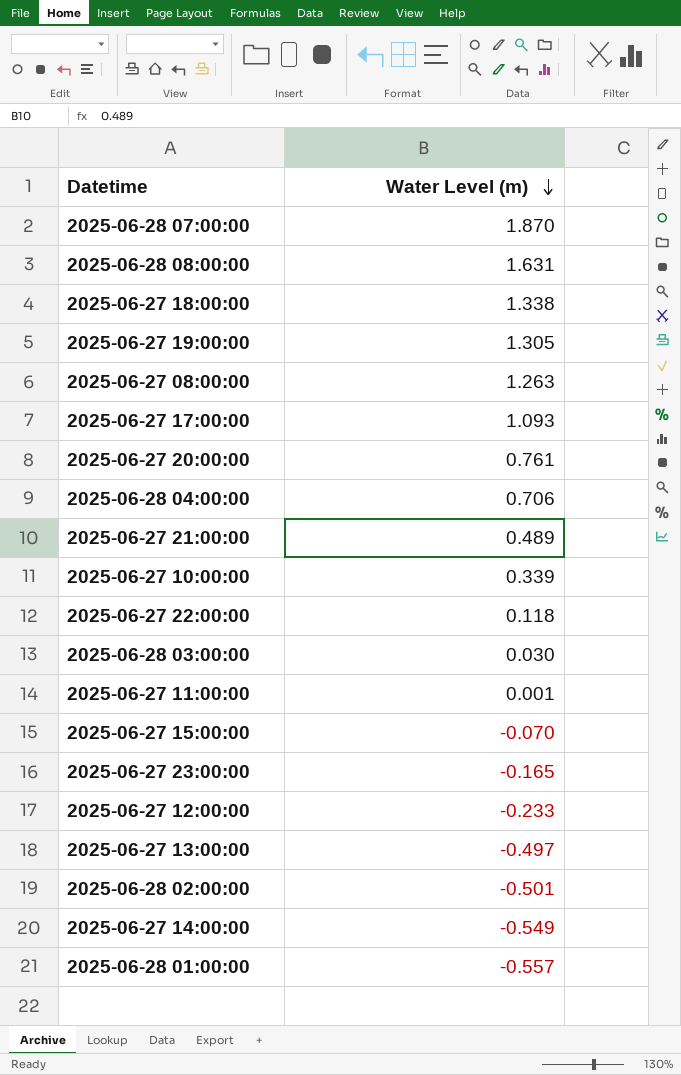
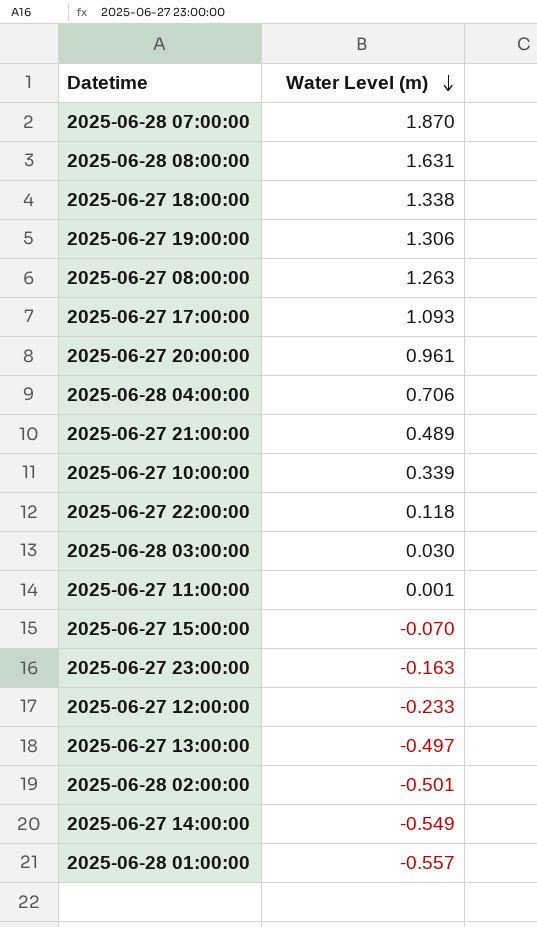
2025-06-27 19:00:00 | Water Level (m): 1.305 -> 1.306
2025-06-27 20:00:00 | Water Level (m): 0.761 -> 0.961
2025-06-27 23:00:00 | Water Level (m): -0.165 -> -0.163

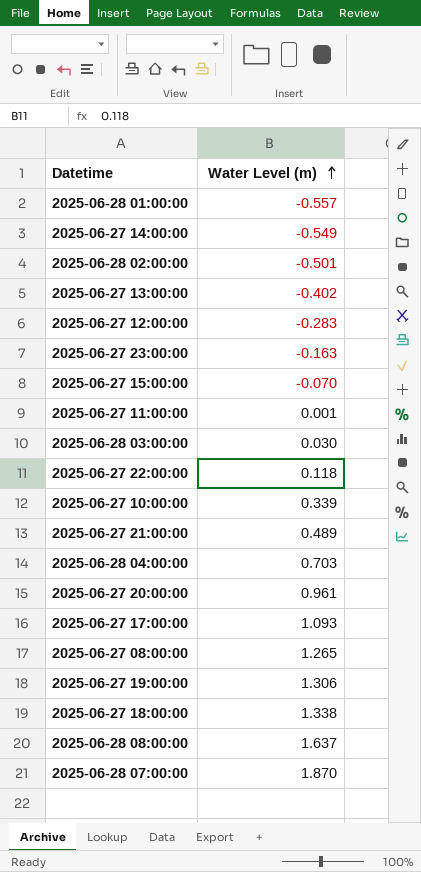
row order: Water Level (m) descending -> Water Level (m) ascending
2025-06-27 13:00:00 | Water Level (m): -0.497 -> -0.402
2025-06-27 12:00:00 | Water Level (m): -0.233 -> -0.283
2025-06-28 04:00:00 | Water Level (m): 0.706 -> 0.703
2025-06-27 08:00:00 | Water Level (m): 1.263 -> 1.265
2025-06-28 08:00:00 | Water Level (m): 1.631 -> 1.637

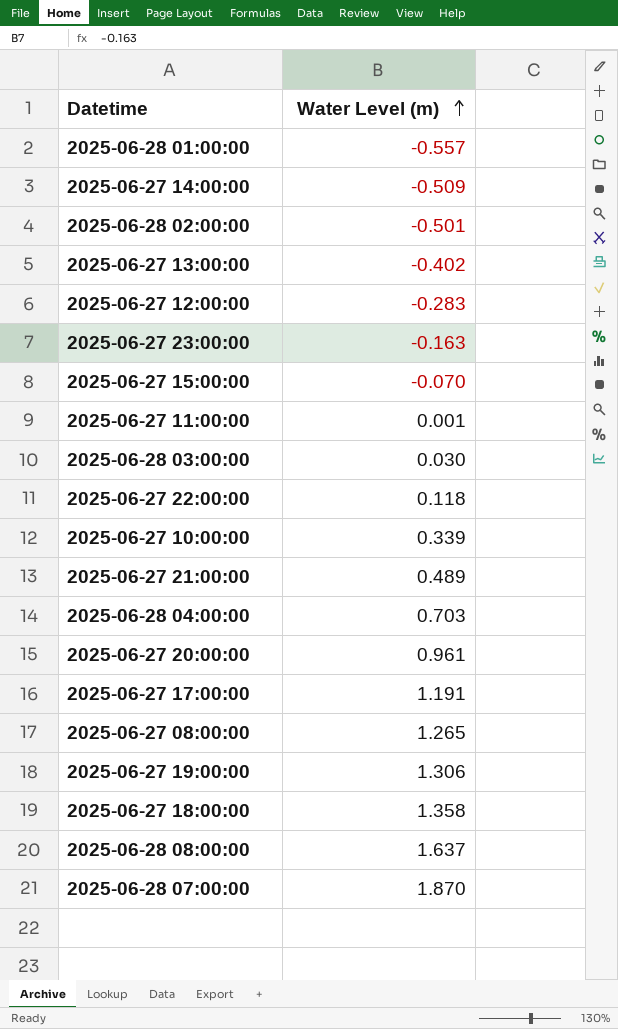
2025-06-27 14:00:00 | Water Level (m): -0.549 -> -0.509
2025-06-27 17:00:00 | Water Level (m): 1.093 -> 1.191
2025-06-27 18:00:00 | Water Level (m): 1.338 -> 1.358

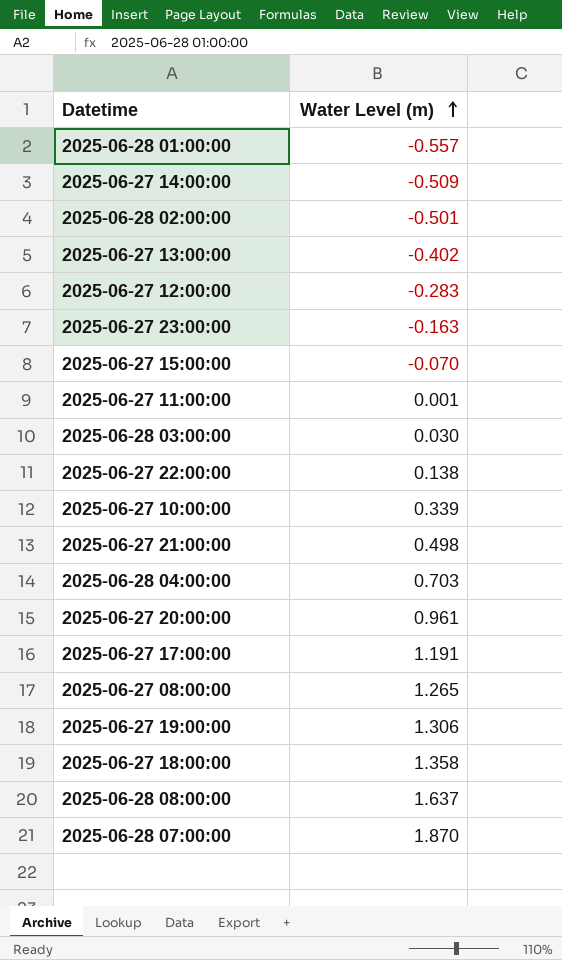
2025-06-27 22:00:00 | Water Level (m): 0.118 -> 0.138
2025-06-27 21:00:00 | Water Level (m): 0.489 -> 0.498

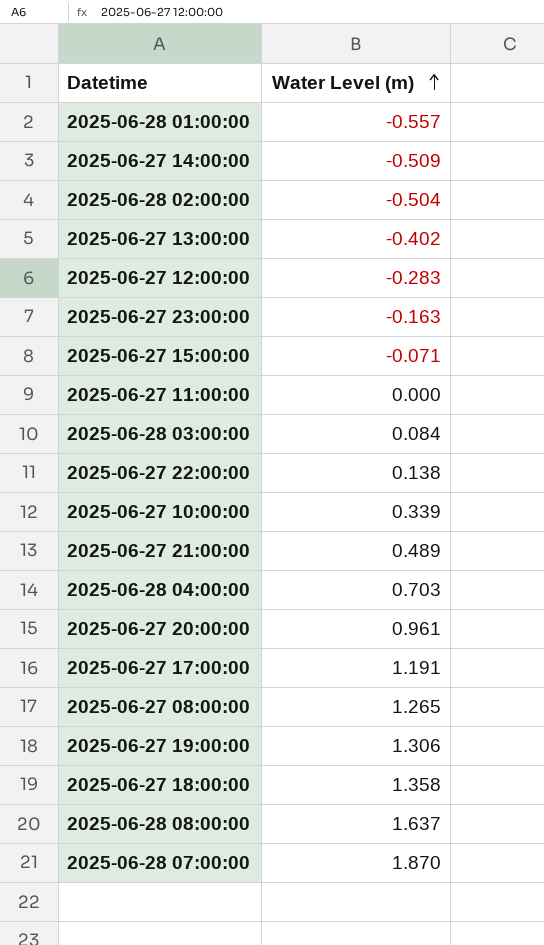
2025-06-28 02:00:00 | Water Level (m): -0.501 -> -0.504
2025-06-27 15:00:00 | Water Level (m): -0.070 -> -0.071
2025-06-27 11:00:00 | Water Level (m): 0.001 -> 0.000
2025-06-28 03:00:00 | Water Level (m): 0.030 -> 0.084
2025-06-27 21:00:00 | Water Level (m): 0.498 -> 0.489

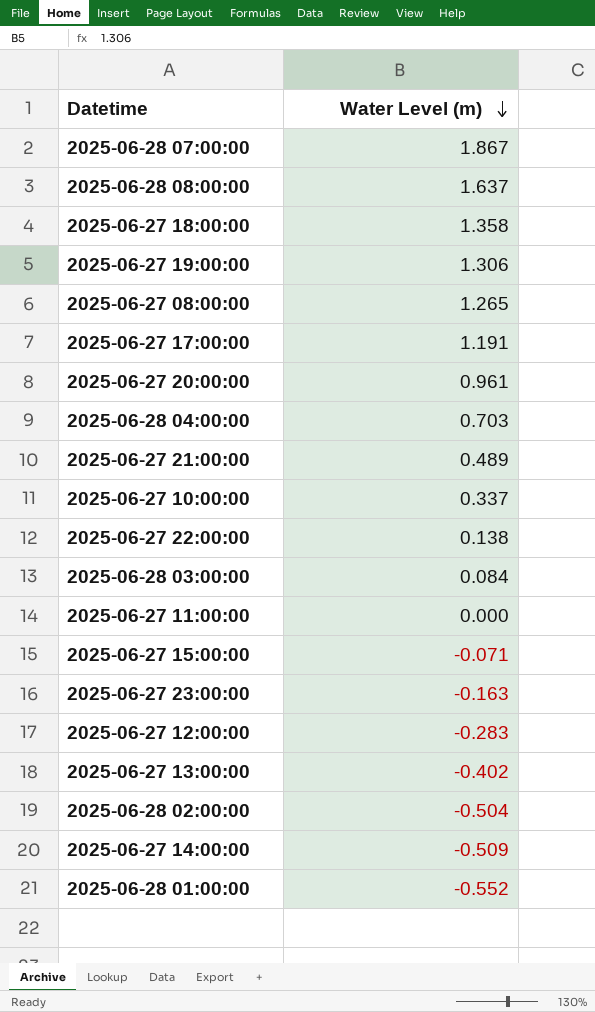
row order: Water Level (m) ascending -> Water Level (m) descending
2025-06-28 07:00:00 | Water Level (m): 1.870 -> 1.867
2025-06-27 10:00:00 | Water Level (m): 0.339 -> 0.337
2025-06-28 01:00:00 | Water Level (m): -0.557 -> -0.552

